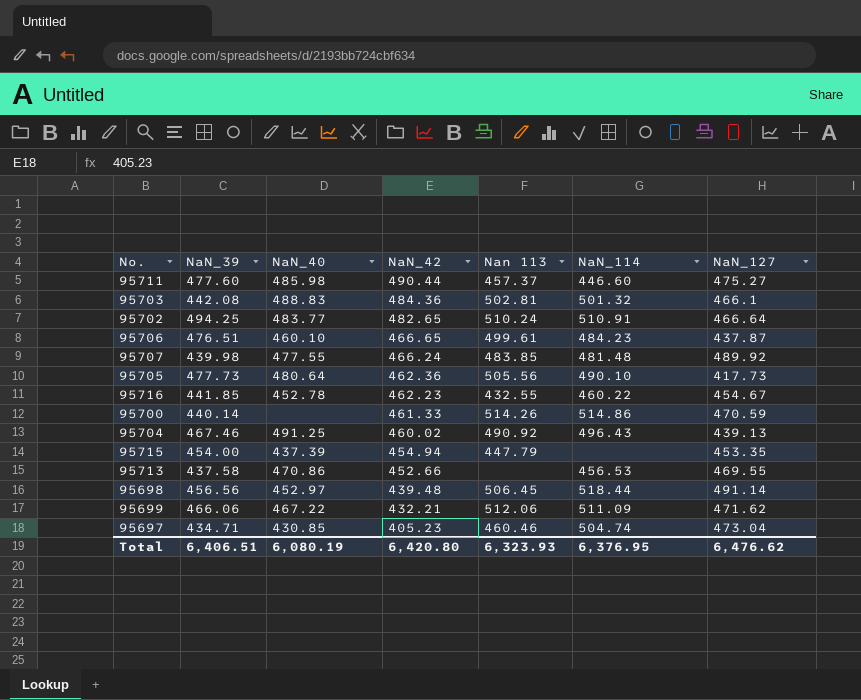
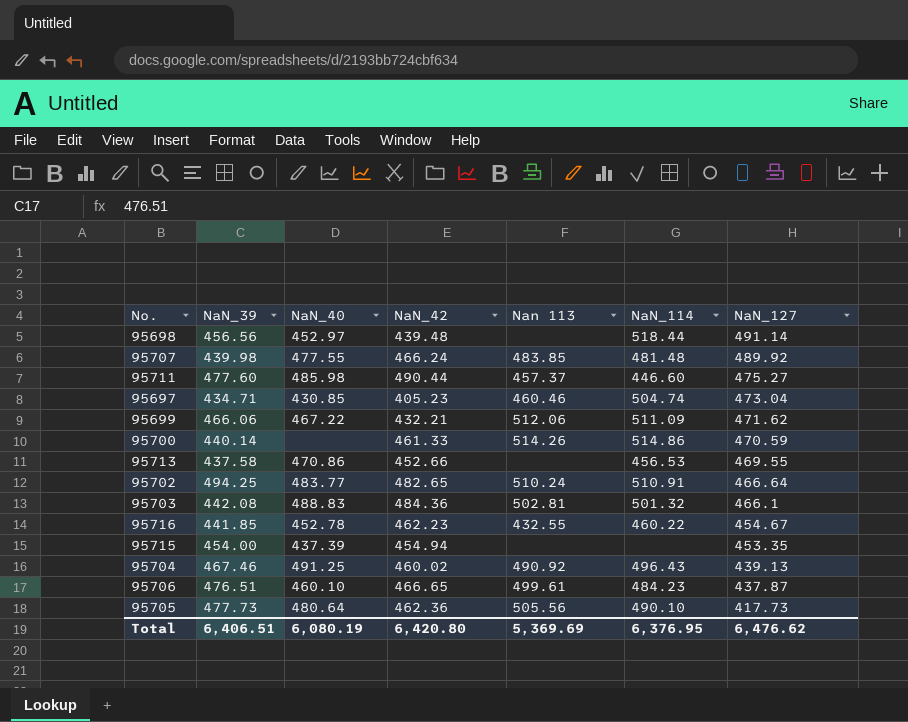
row order: NaN_42 descending -> NaN_127 descending
95698 | Nan 113: 506.45 -> none
95715 | Nan 113: 447.79 -> none
Total | Nan 113: 6,323.93 -> 5,369.69

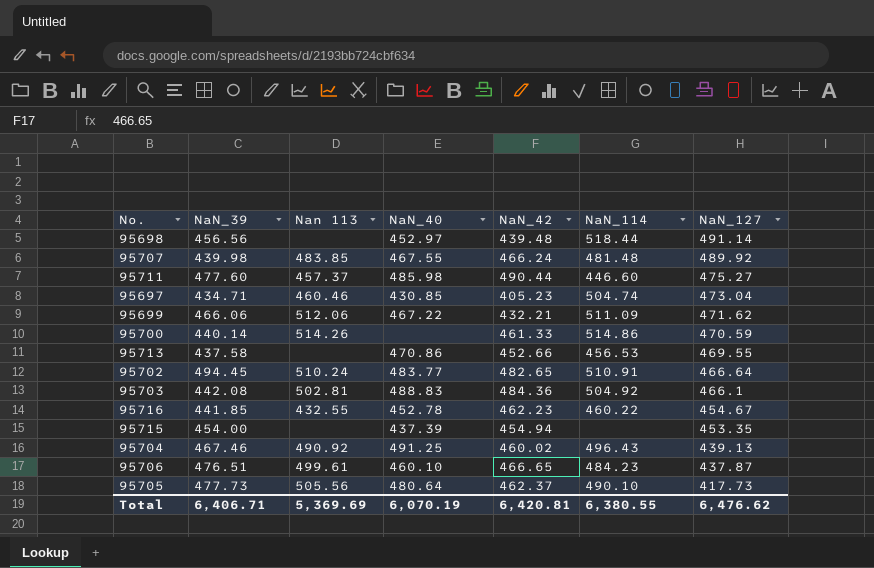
column Nan 113 | position: 5 -> 3
95707 | NaN_40: 477.55 -> 467.55
95702 | NaN_39: 494.25 -> 494.45
95703 | NaN_114: 501.32 -> 504.92
95705 | NaN_42: 462.36 -> 462.37
Total | NaN_39: 6,406.51 -> 6,406.71
Total | NaN_40: 6,080.19 -> 6,070.19
Total | NaN_42: 6,420.80 -> 6,420.81
Total | NaN_114: 6,376.95 -> 6,380.55

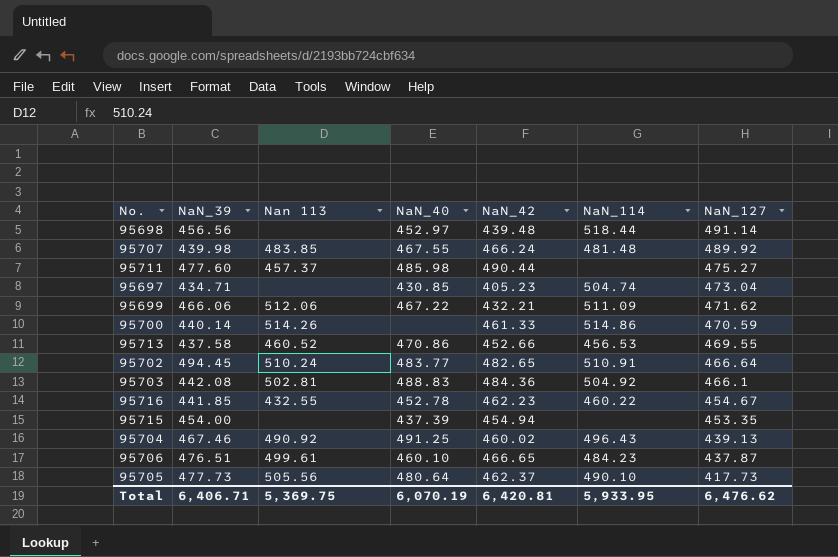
95711 | NaN_114: 446.60 -> none
95697 | Nan 113: 460.46 -> none
95713 | Nan 113: none -> 460.52
Total | Nan 113: 5,369.69 -> 5,369.75
Total | NaN_114: 6,380.55 -> 5,933.95

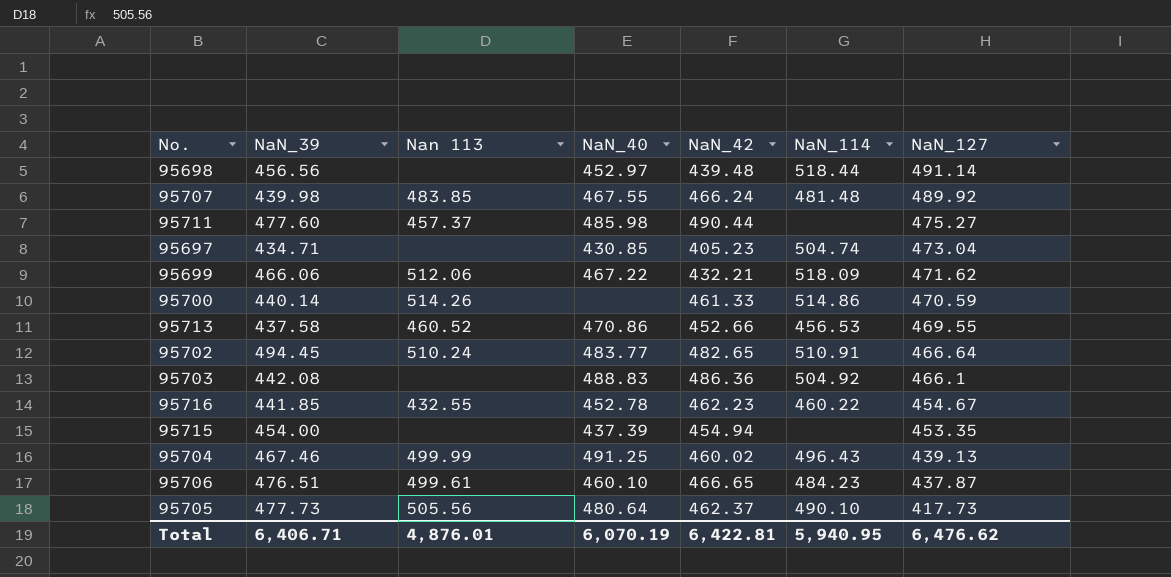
95699 | NaN_114: 511.09 -> 518.09
95703 | Nan 113: 502.81 -> none
95703 | NaN_42: 484.36 -> 486.36
95704 | Nan 113: 490.92 -> 499.99
Total | Nan 113: 5,369.75 -> 4,876.01
Total | NaN_42: 6,420.81 -> 6,422.81
Total | NaN_114: 5,933.95 -> 5,940.95

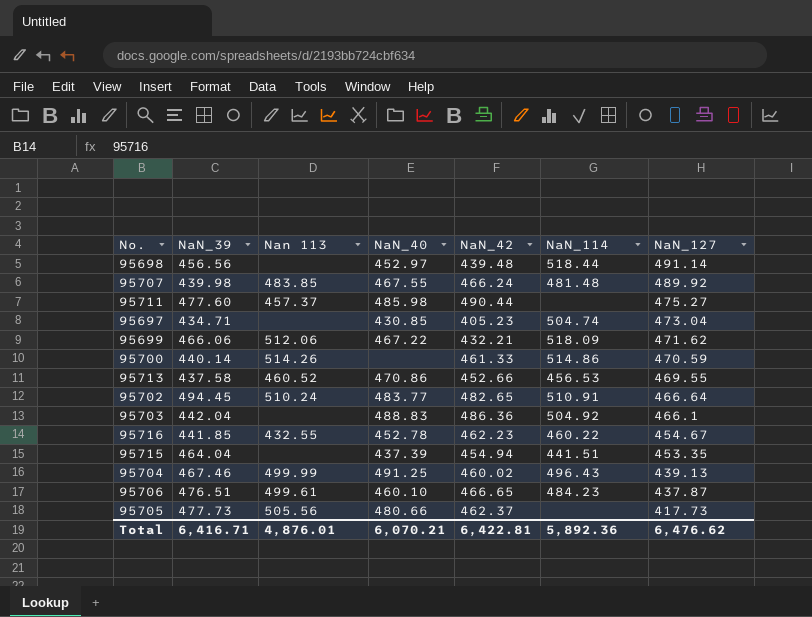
95703 | NaN_39: 442.08 -> 442.04
95715 | NaN_39: 454.00 -> 464.04
95715 | NaN_114: none -> 441.51
95705 | NaN_40: 480.64 -> 480.66
95705 | NaN_114: 490.10 -> none
Total | NaN_39: 6,406.71 -> 6,416.71
Total | NaN_40: 6,070.19 -> 6,070.21
Total | NaN_114: 5,940.95 -> 5,892.36

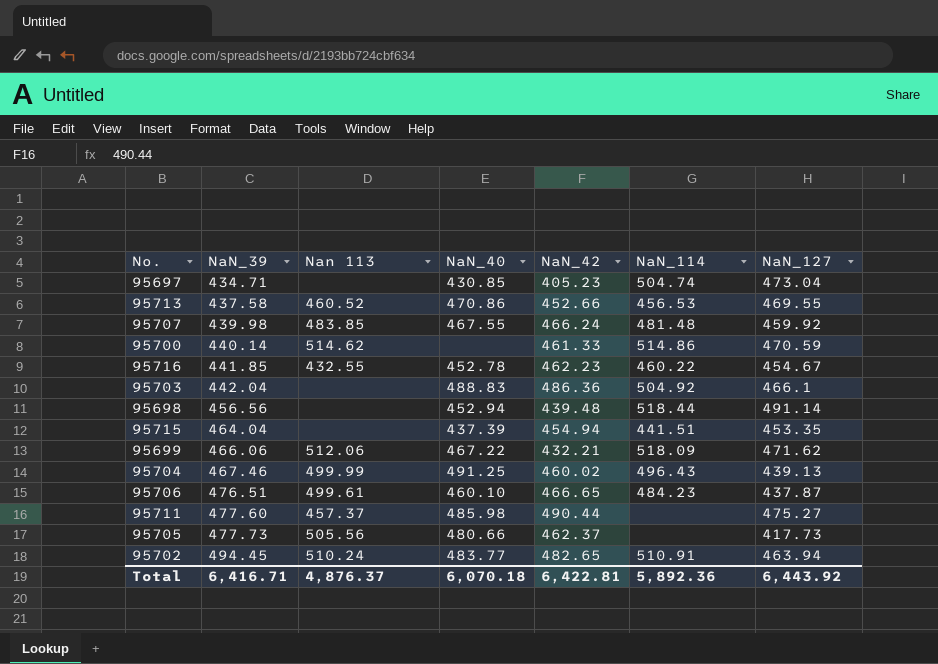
row order: NaN_127 descending -> NaN_39 ascending
95707 | NaN_127: 489.92 -> 459.92
95700 | Nan 113: 514.26 -> 514.62
95698 | NaN_40: 452.97 -> 452.94
95702 | NaN_127: 466.64 -> 463.94
Total | Nan 113: 4,876.01 -> 4,876.37
Total | NaN_40: 6,070.21 -> 6,070.18
Total | NaN_127: 6,476.62 -> 6,443.92

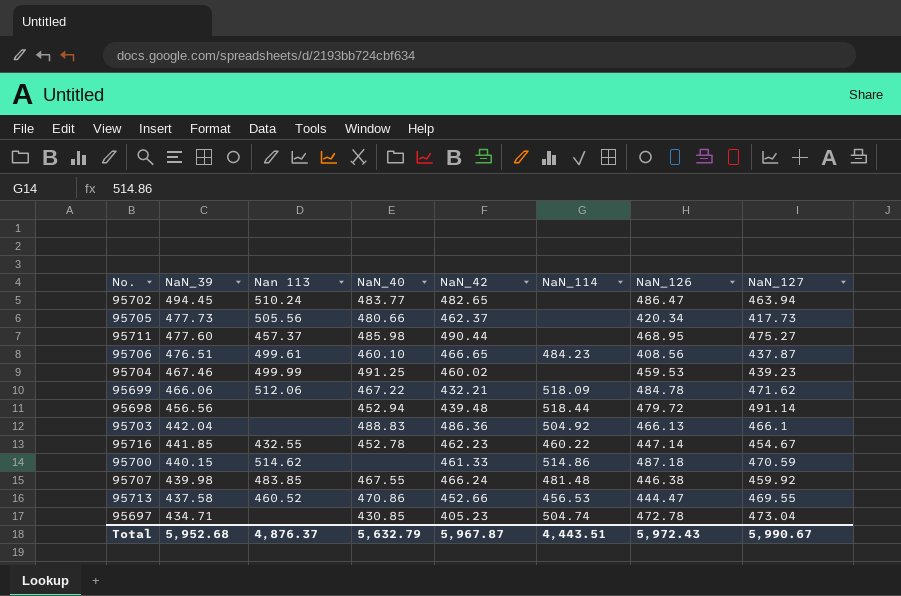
row order: NaN_39 ascending -> NaN_39 descending
column NaN_126 | position: none -> 7
row 95715: 464.04 | none | 437.39 | 454.94 | 441.51 | 453.35 -> none
95702 | NaN_114: 510.91 -> none
95704 | NaN_114: 496.43 -> none
95704 | NaN_127: 439.13 -> 439.23
95700 | NaN_39: 440.14 -> 440.15
Total | NaN_39: 6,416.71 -> 5,952.68
Total | NaN_40: 6,070.18 -> 5,632.79
Total | NaN_42: 6,422.81 -> 5,967.87
Total | NaN_114: 5,892.36 -> 4,443.51
Total | NaN_127: 6,443.92 -> 5,990.67

